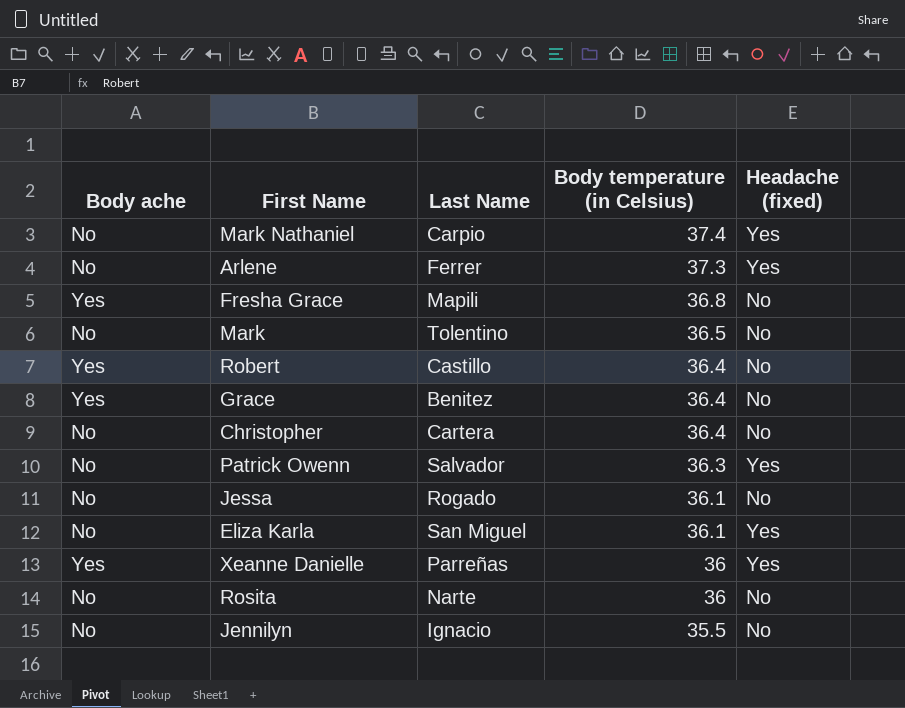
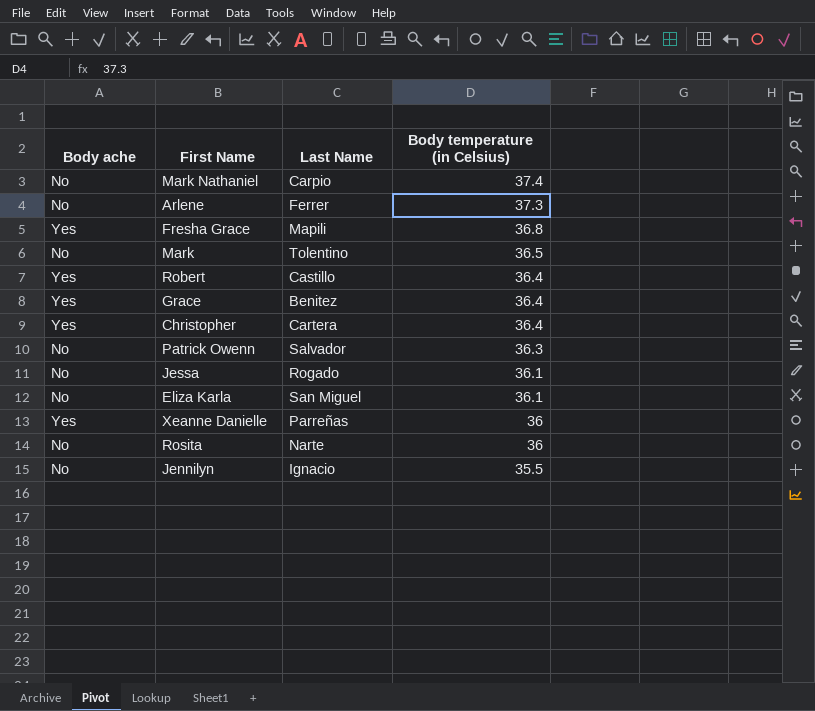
column Headache (fixed) | position: 5 -> none
Christopher | Body ache: No -> Yes

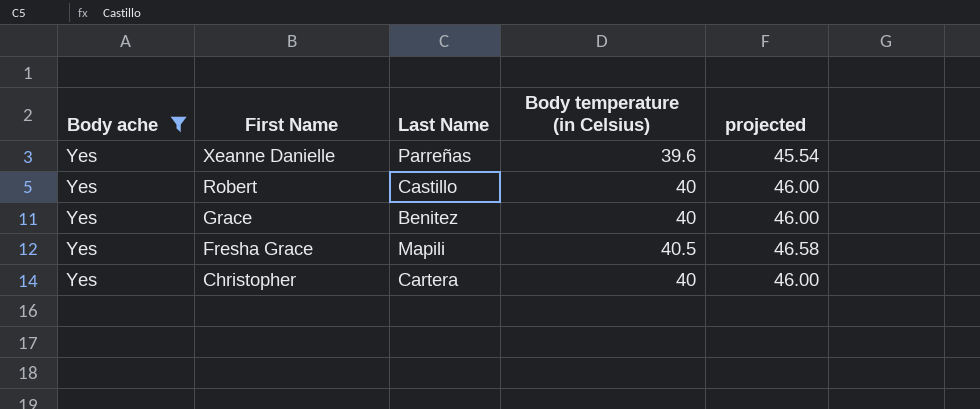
filter: none -> Body ache = Yes
row order: Body temperature (in Celsius) descending -> First Name descending
column projected | formula: none -> [Body temperature (in Celsius)] * 1.15
Xeanne Danielle | Body temperature (in Celsius): 36 -> 39.6
Robert | Body temperature (in Celsius): 36.4 -> 40
Grace | Body temperature (in Celsius): 36.4 -> 40
Fresha Grace | Body temperature (in Celsius): 36.8 -> 40.5
Christopher | Body temperature (in Celsius): 36.4 -> 40

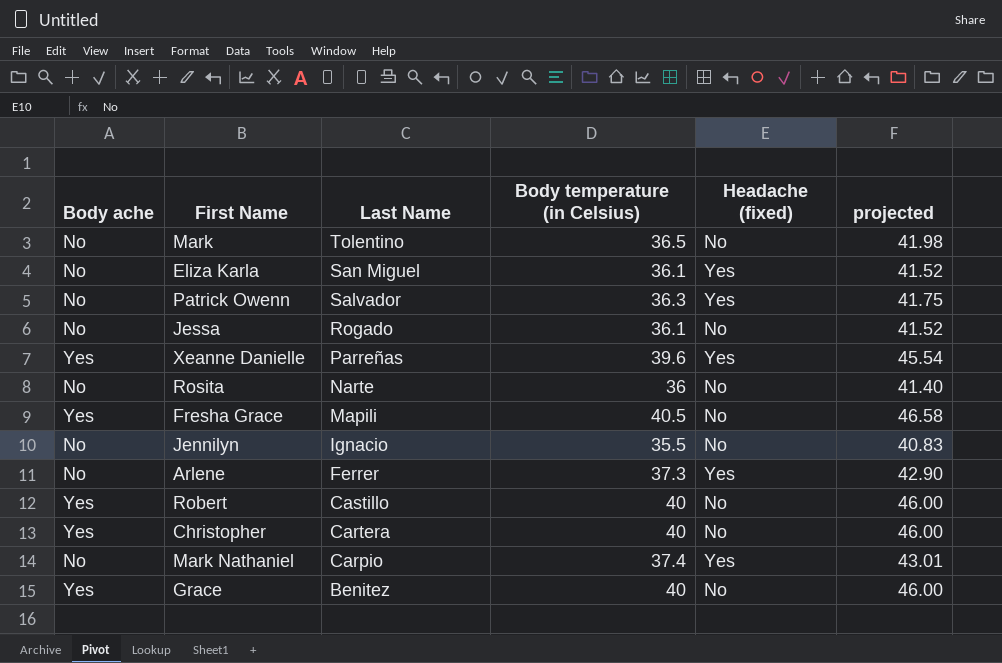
filter: Body ache = Yes -> none
row order: First Name descending -> Last Name descending
column Headache (fixed) | position: none -> 5

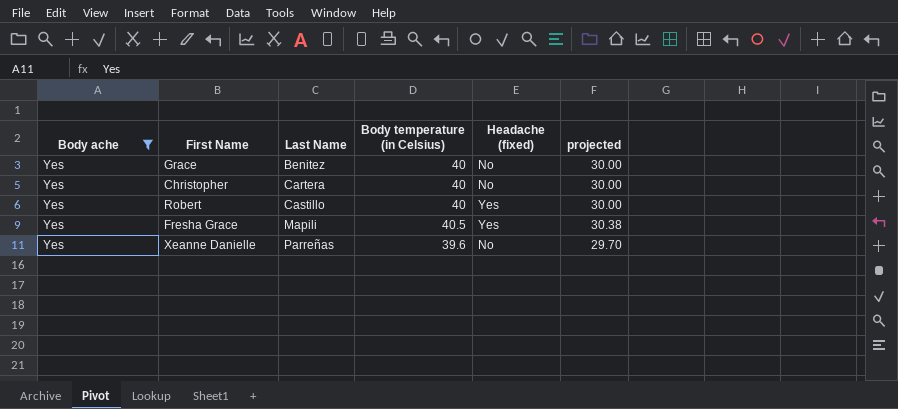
filter: none -> Body ache = Yes
row order: Last Name descending -> Last Name ascending
column projected | formula: [Body temperature (in Celsius)] * 1.15 -> [Body temperature (in Celsius)] * 0.75
Robert | Headache (fixed): No -> Yes
Fresha Grace | Headache (fixed): No -> Yes
Xeanne Danielle | Headache (fixed): Yes -> No

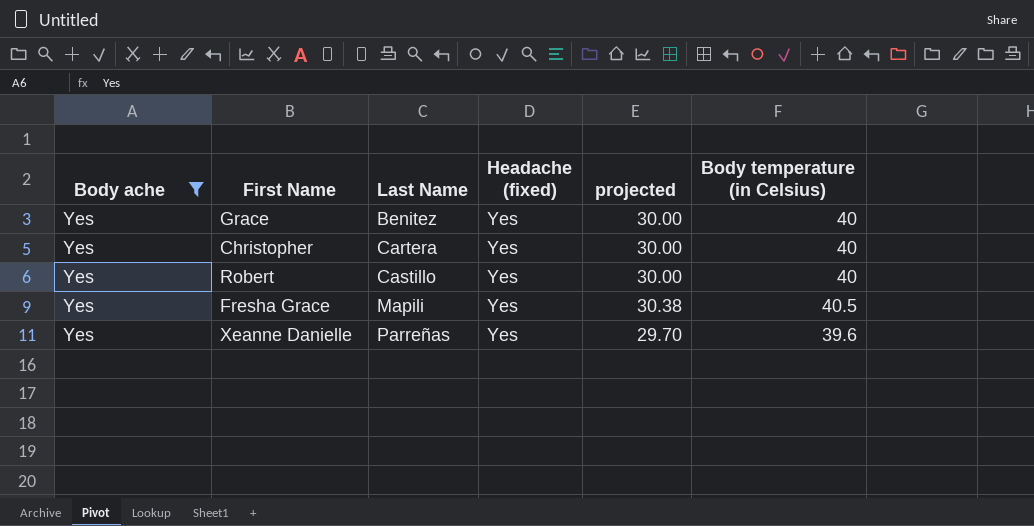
column Body temperature (in Celsius) | position: 4 -> 6
Grace | Headache (fixed): No -> Yes
Christopher | Headache (fixed): No -> Yes
Xeanne Danielle | Headache (fixed): No -> Yes

